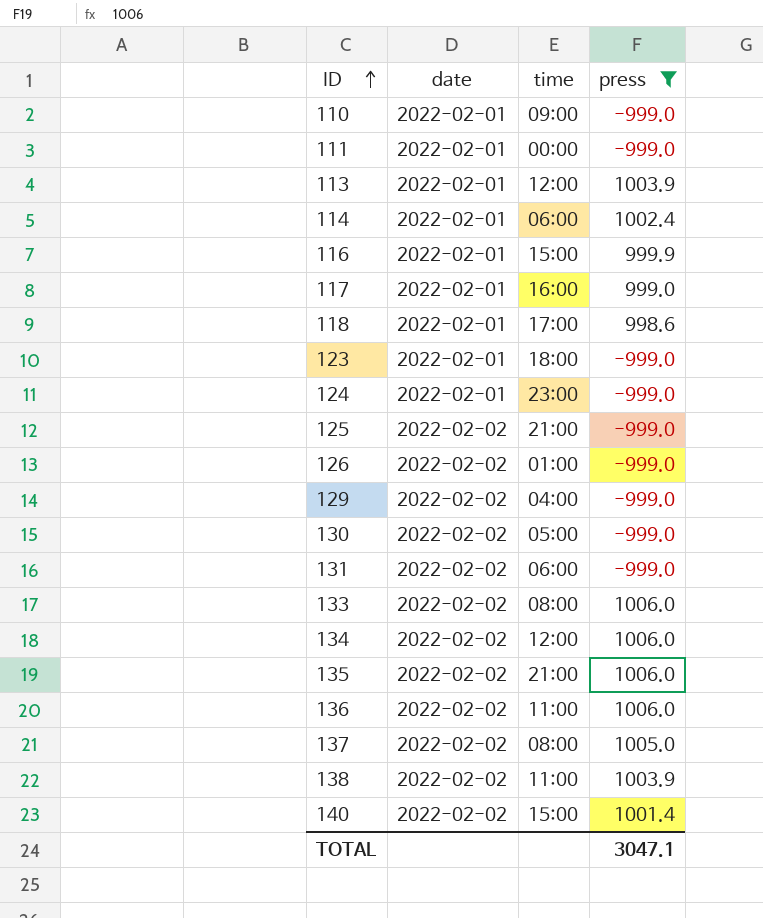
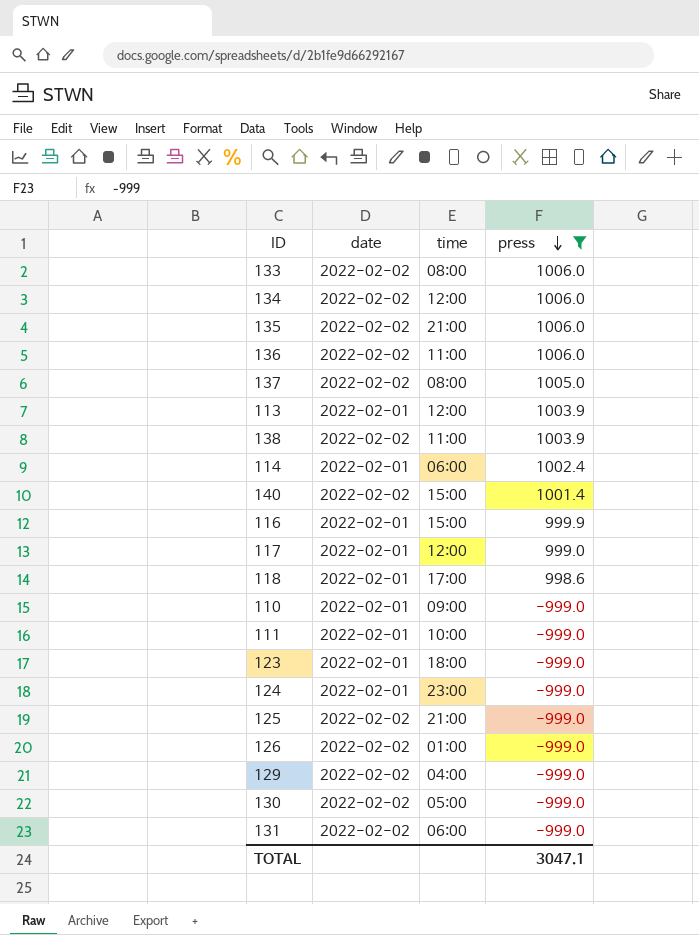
row order: ID ascending -> press descending
117 | time: 16:00 -> 12:00
111 | time: 00:00 -> 10:00

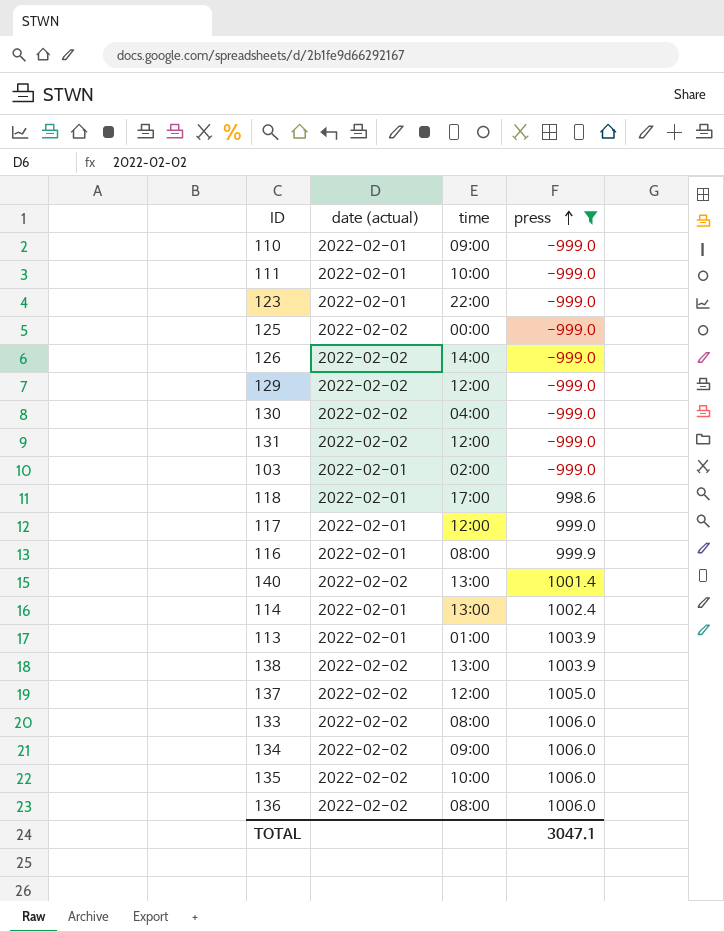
row order: press descending -> press ascending
column name: date -> date (actual)
row 124: 2022-02-01 | 23:00 | -999.0 -> none
123 | time: 18:00 -> 22:00
125 | time: 21:00 -> 00:00
126 | time: 01:00 -> 14:00
129 | time: 04:00 -> 12:00
130 | time: 05:00 -> 04:00
131 | time: 06:00 -> 12:00
row 103: none -> 2022-02-01 | 02:00 | -999.0
116 | time: 15:00 -> 08:00
140 | time: 15:00 -> 13:00
114 | time: 06:00 -> 13:00
113 | time: 12:00 -> 01:00
138 | time: 11:00 -> 13:00
137 | time: 08:00 -> 12:00
134 | time: 12:00 -> 09:00
135 | time: 21:00 -> 10:00
136 | time: 11:00 -> 08:00

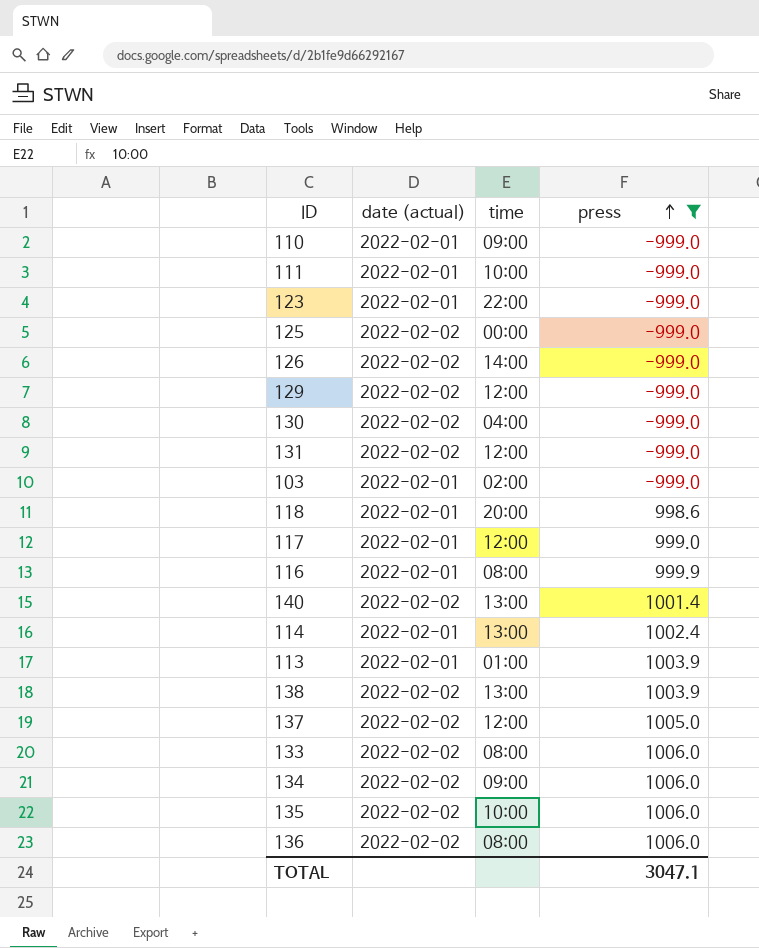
118 | time: 17:00 -> 20:00

